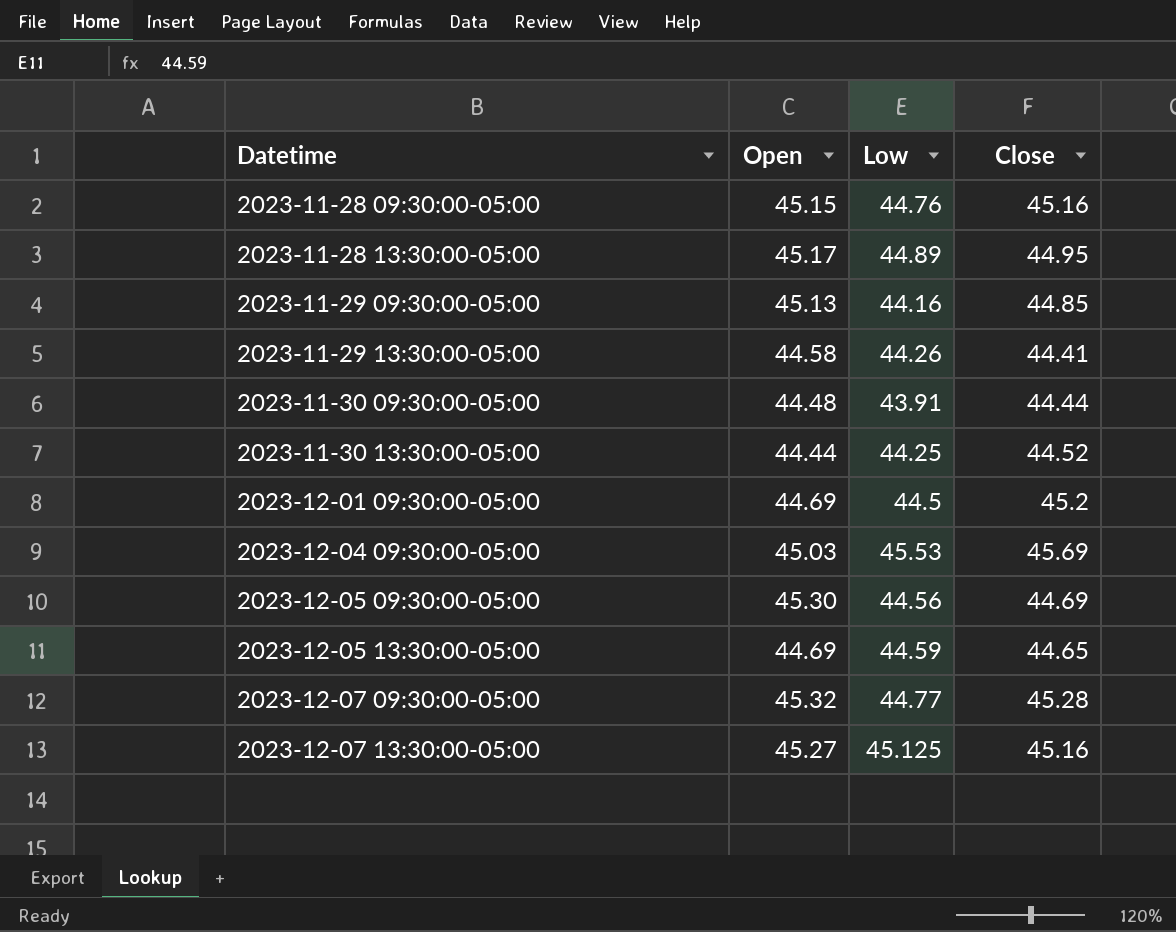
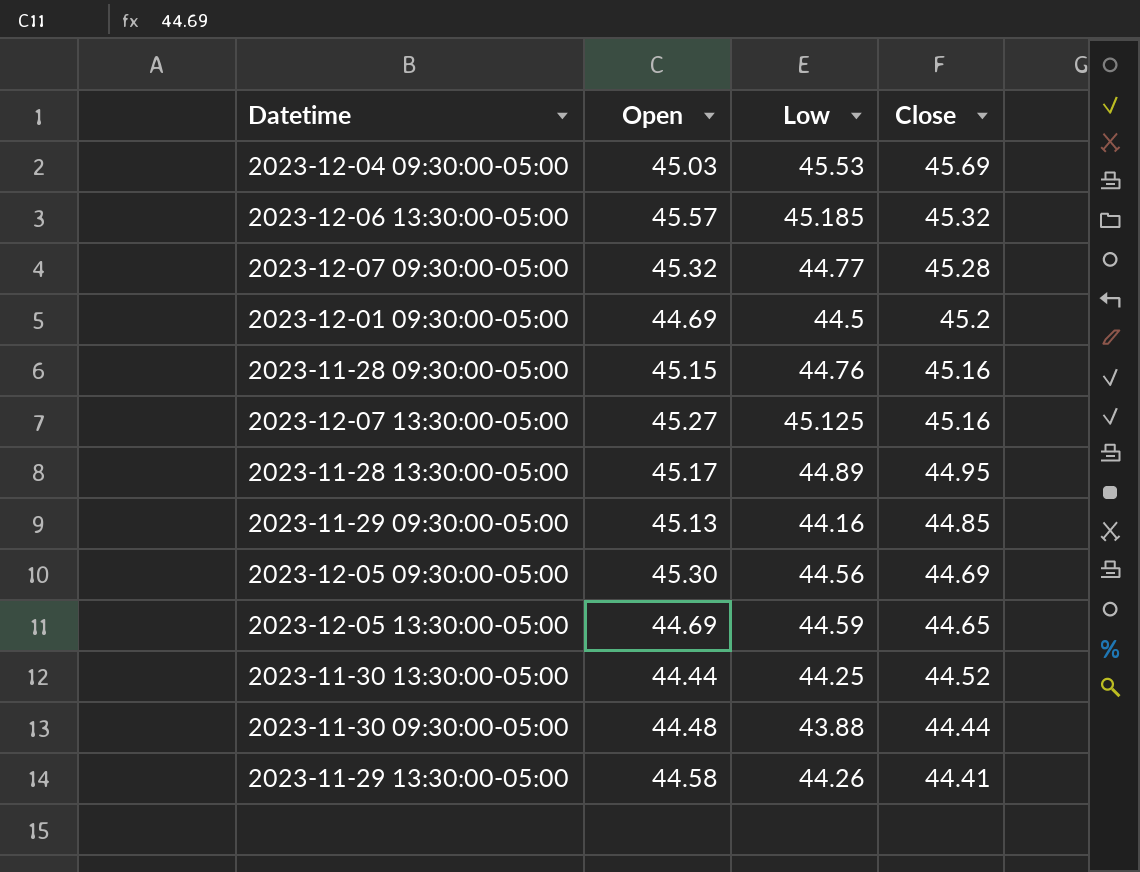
row order: Datetime ascending -> Close descending
row 2023-12-06 13:30:00-05:00: none -> 45.57 | 45.185 | 45.32
2023-11-30 09:30:00-05:00 | Low: 43.91 -> 43.88

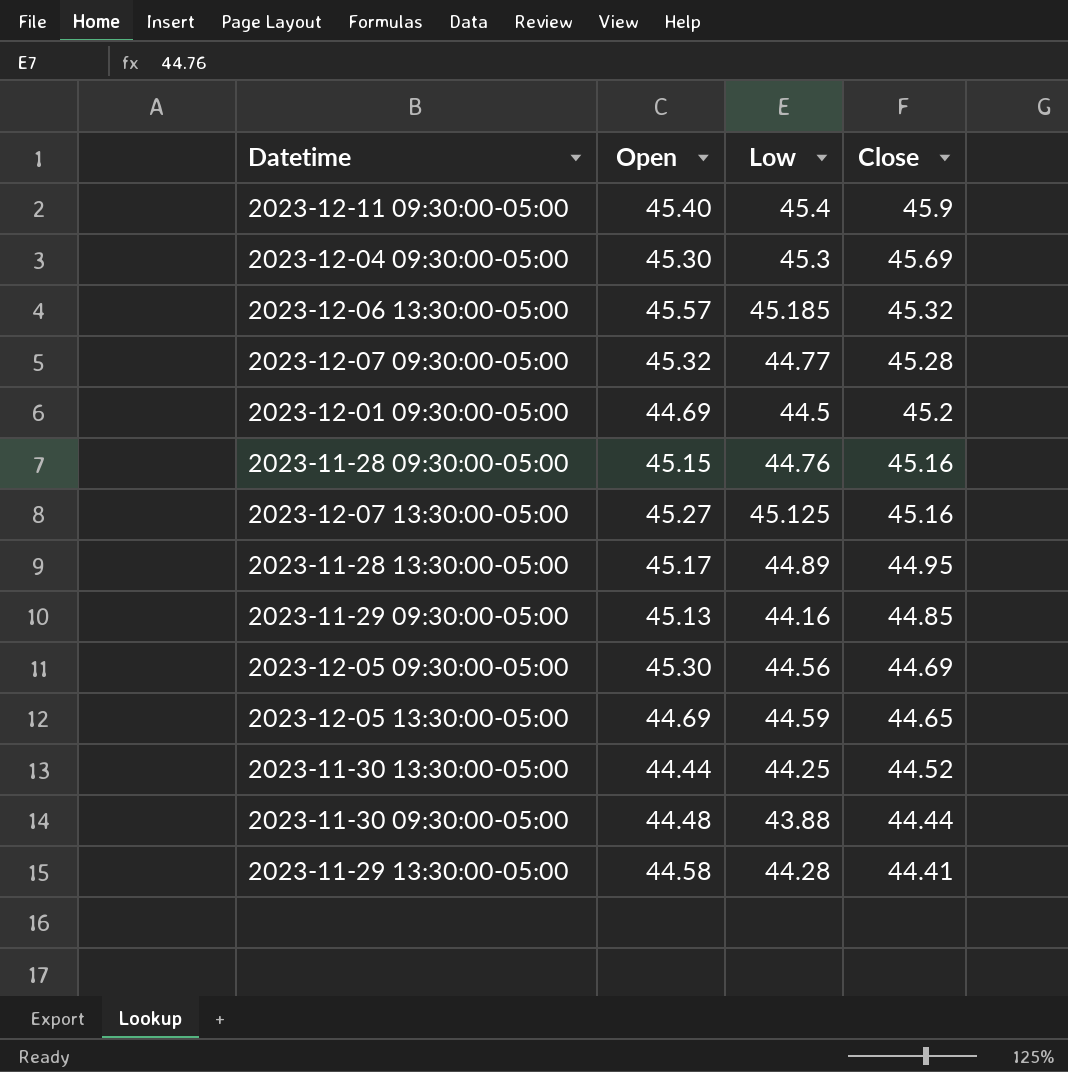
row 2023-12-11 09:30:00-05:00: none -> 45.40 | 45.4 | 45.9
2023-12-04 09:30:00-05:00 | Open: 45.03 -> 45.30
2023-12-04 09:30:00-05:00 | Low: 45.53 -> 45.3
2023-11-29 13:30:00-05:00 | Low: 44.26 -> 44.28

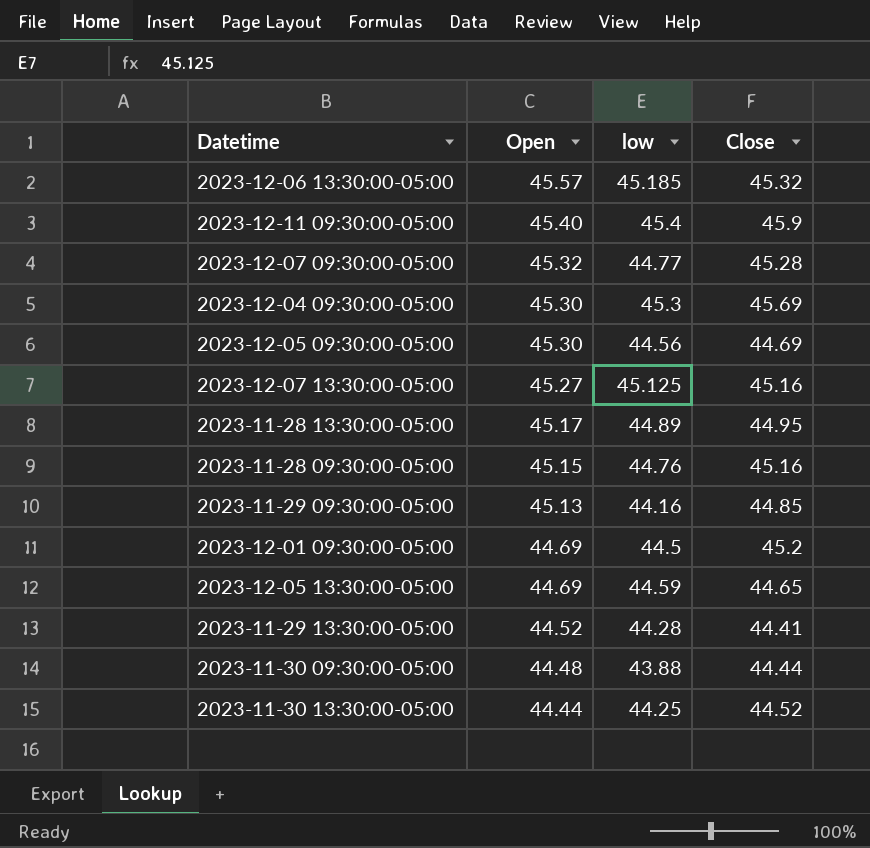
row order: Close descending -> Open descending
column name: Low -> low
2023-11-29 13:30:00-05:00 | Open: 44.58 -> 44.52

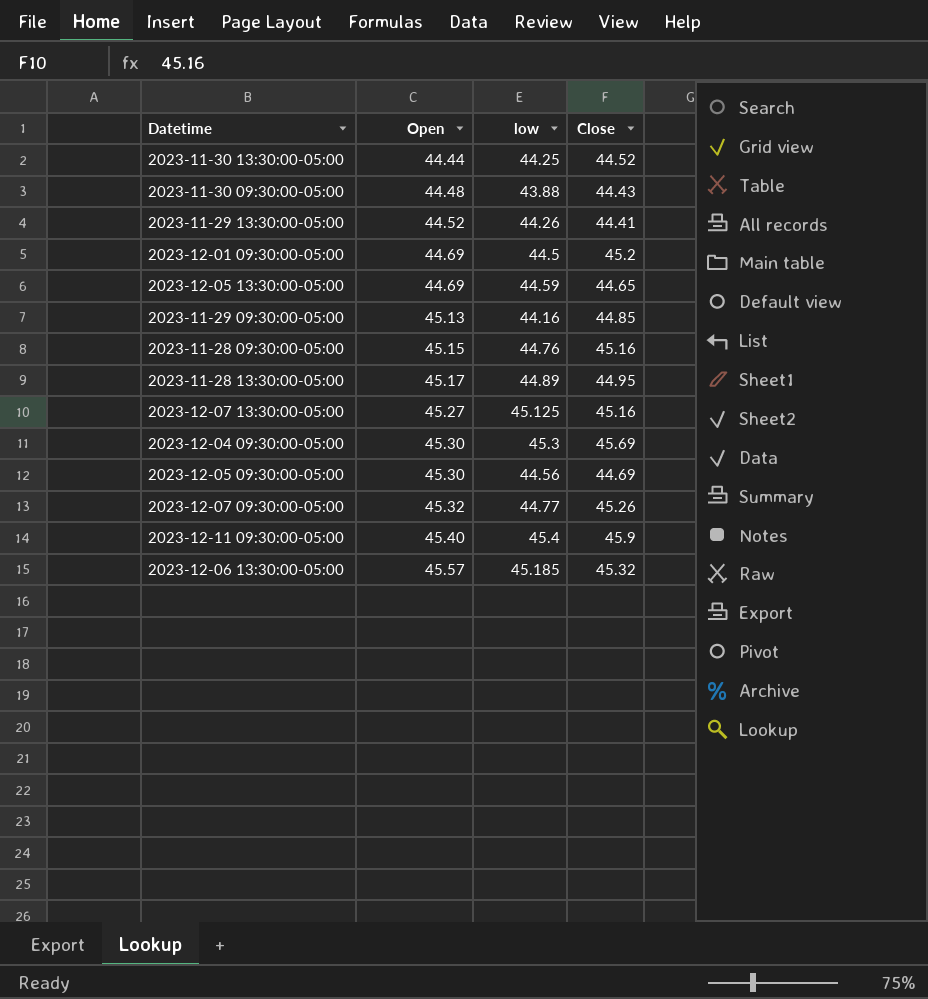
row order: Open descending -> Open ascending
2023-11-30 09:30:00-05:00 | Close: 44.44 -> 44.43
2023-11-29 13:30:00-05:00 | low: 44.28 -> 44.26
2023-12-07 09:30:00-05:00 | Close: 45.28 -> 45.26

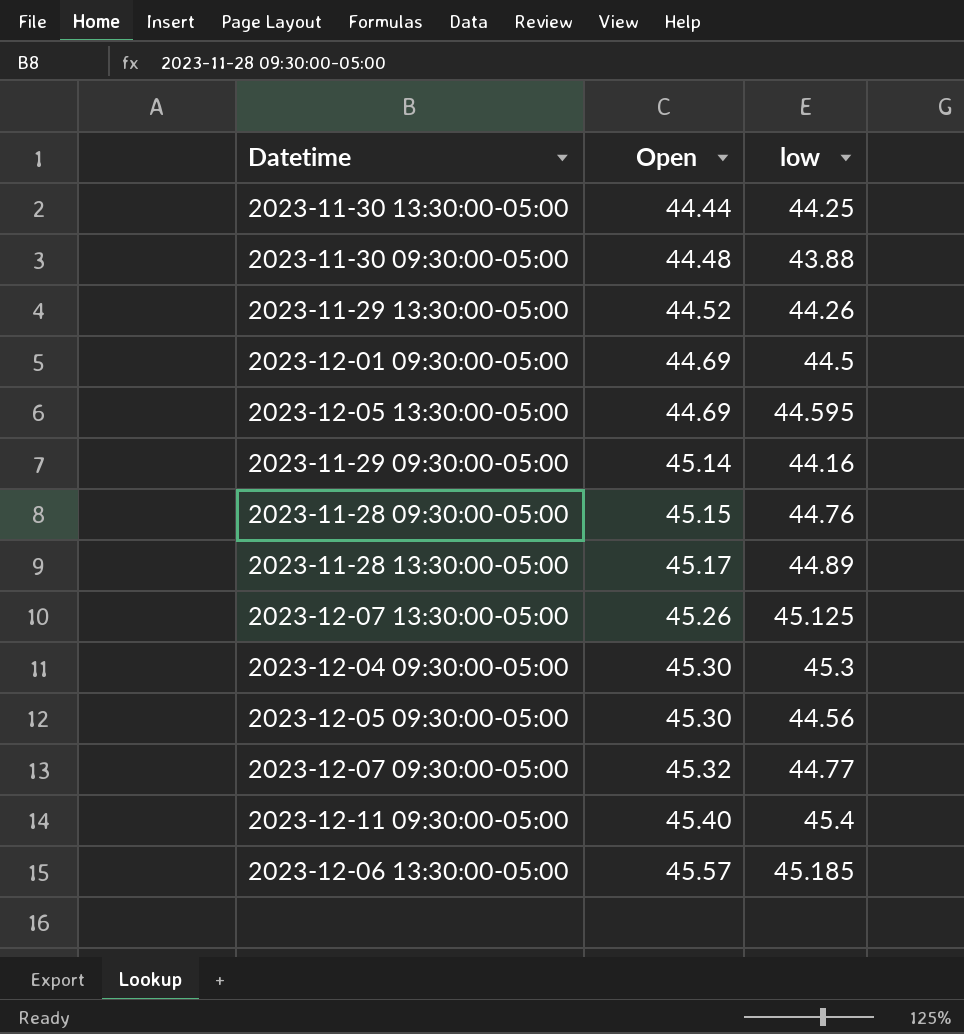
column Close | position: 4 -> none
2023-12-05 13:30:00-05:00 | low: 44.59 -> 44.595
2023-11-29 09:30:00-05:00 | Open: 45.13 -> 45.14
2023-12-07 13:30:00-05:00 | Open: 45.27 -> 45.26

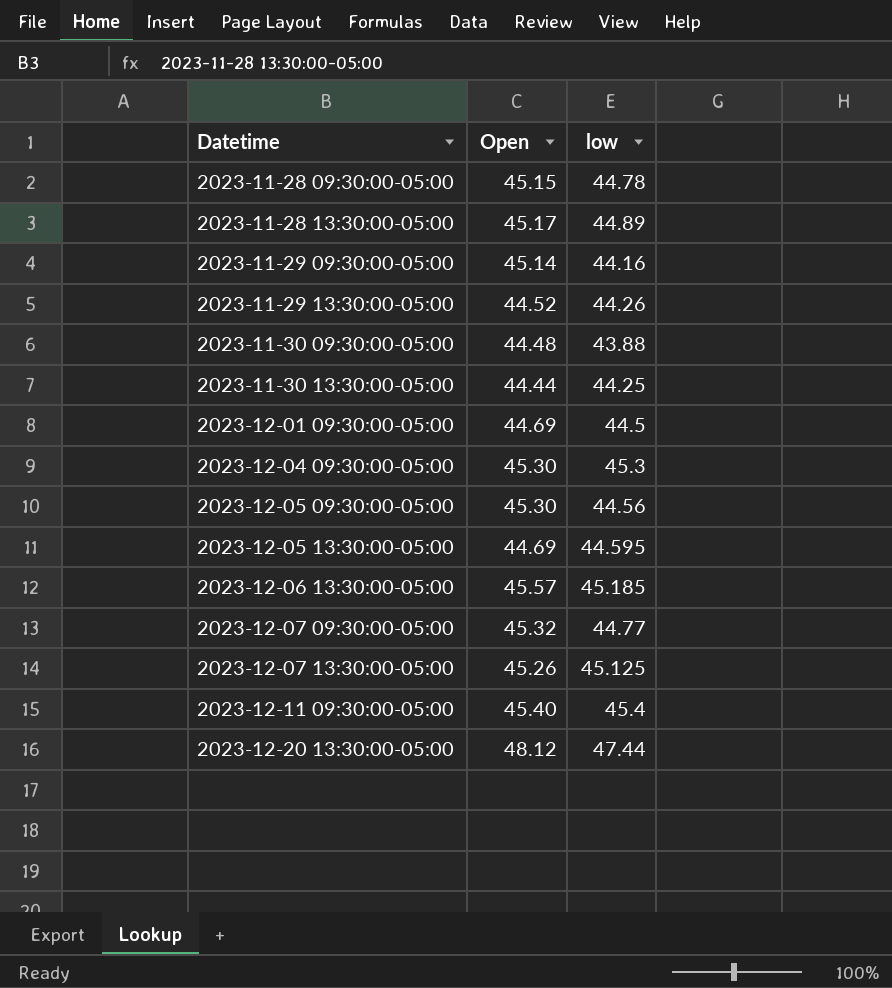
row order: Open ascending -> Datetime ascending
2023-11-28 09:30:00-05:00 | low: 44.76 -> 44.78
row 2023-12-20 13:30:00-05:00: none -> 48.12 | 47.44

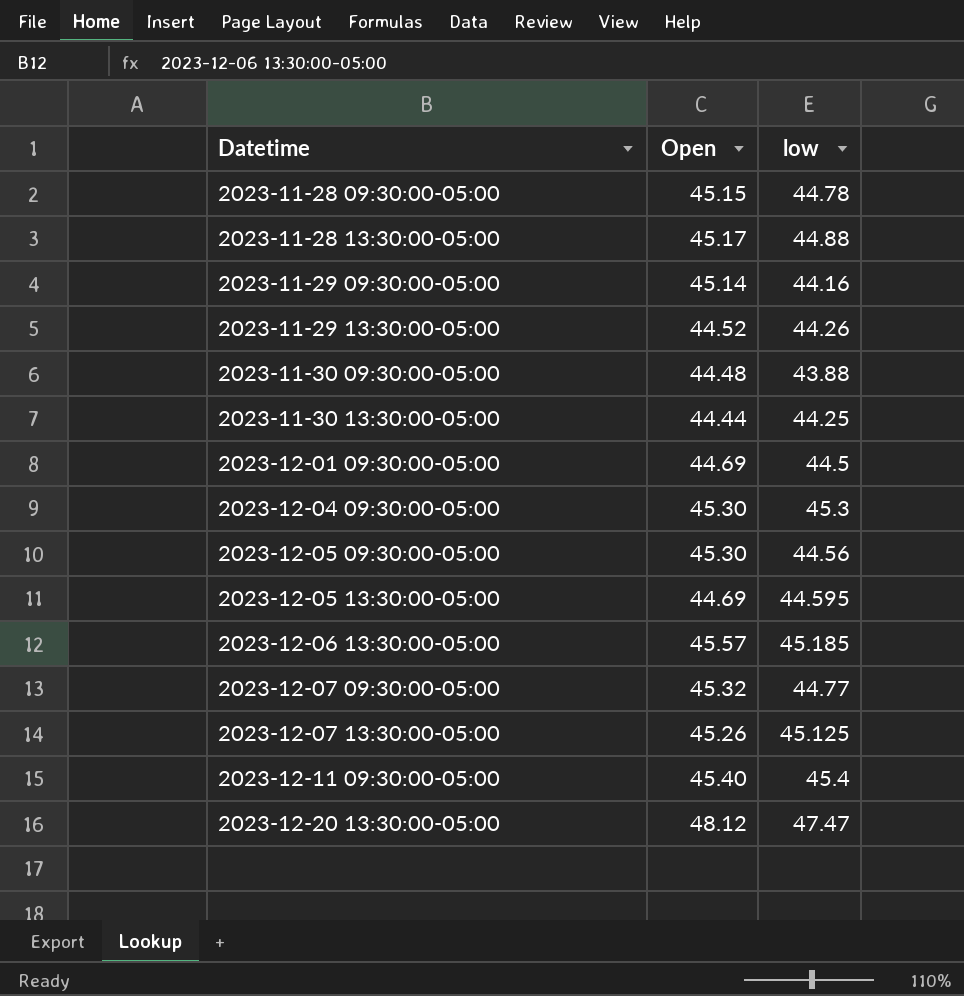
2023-11-28 13:30:00-05:00 | low: 44.89 -> 44.88
2023-12-20 13:30:00-05:00 | low: 47.44 -> 47.47

